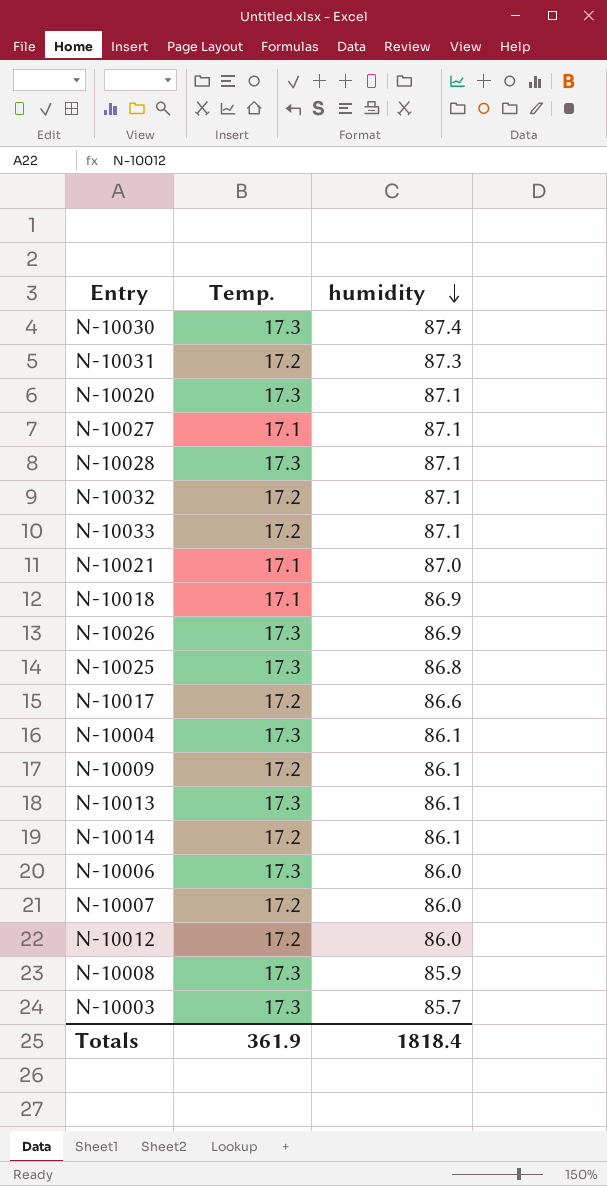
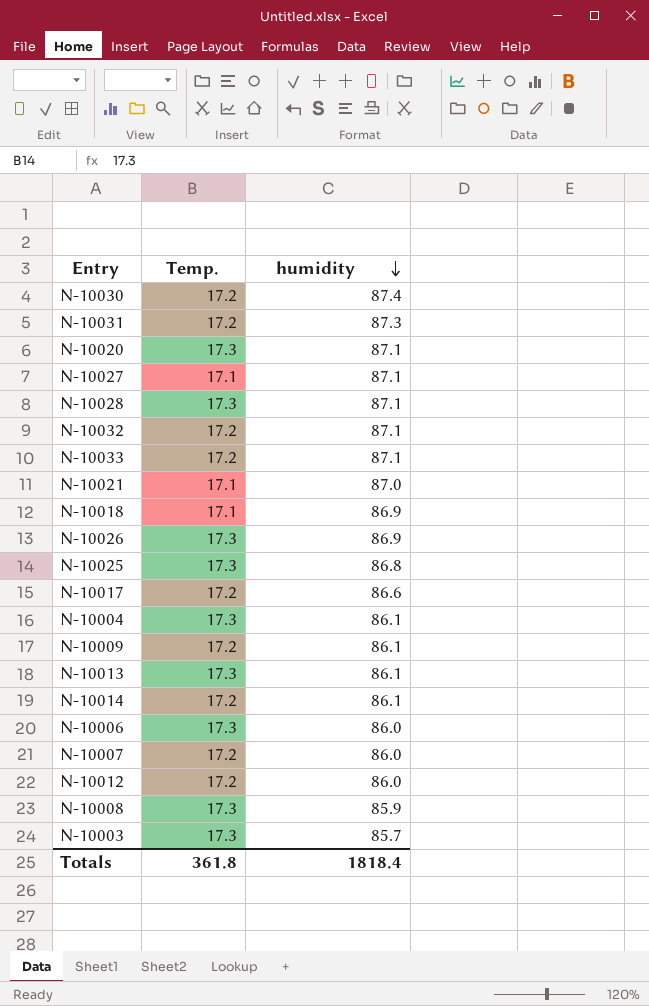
N-10030 | Temp.: 17.3 -> 17.2
Totals | Temp.: 361.9 -> 361.8

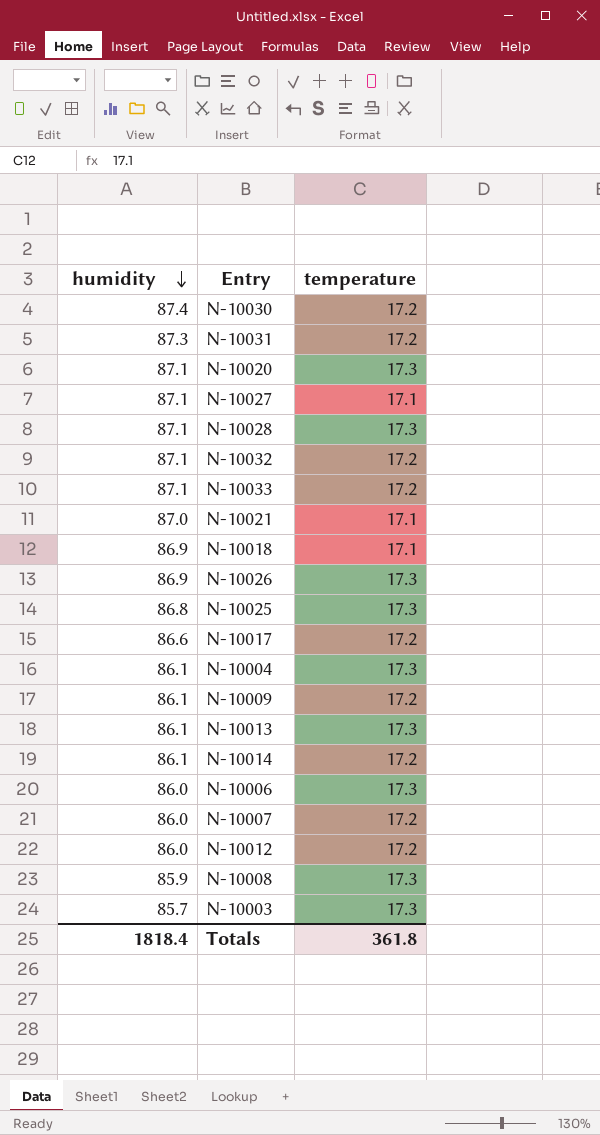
column humidity | position: 3 -> 1
column name: Temp. -> temperature

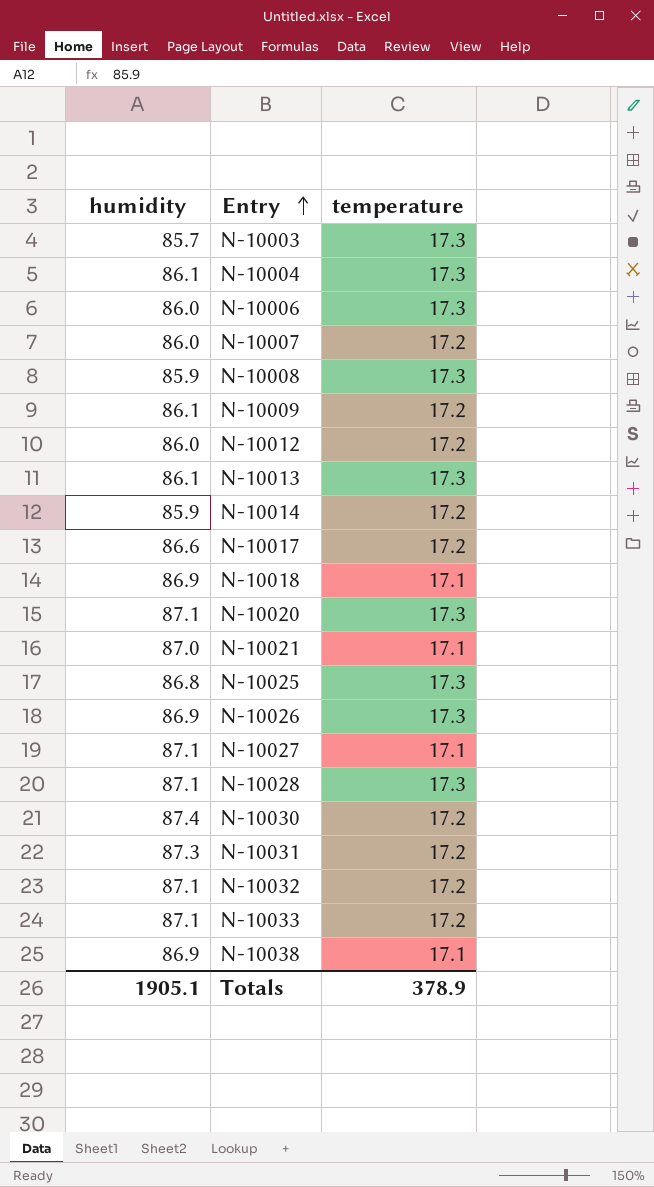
row order: humidity descending -> Entry ascending
N-10014 | humidity: 86.1 -> 85.9
row N-10038: none -> 86.9 | 17.1
Totals | humidity: 1818.4 -> 1905.1
Totals | temperature: 361.8 -> 378.9

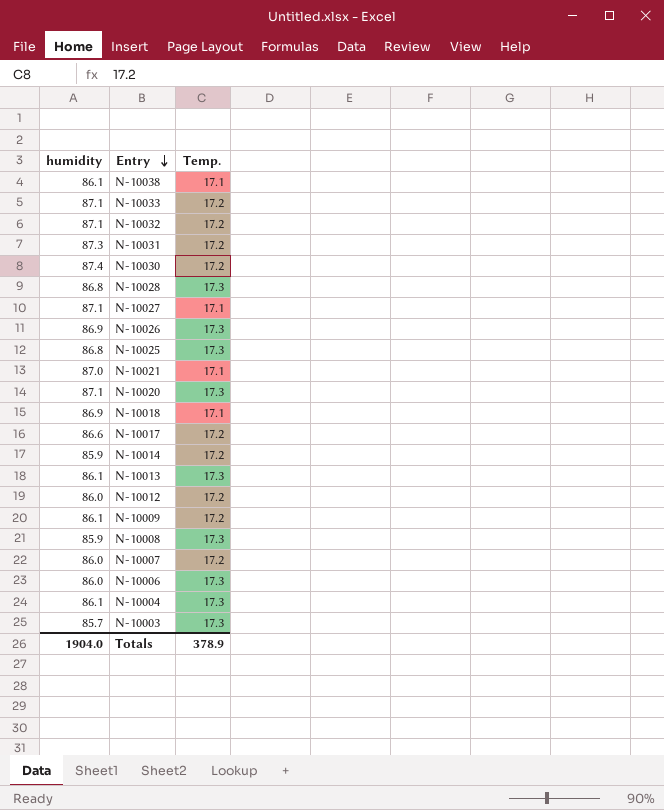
row order: Entry ascending -> Entry descending
column name: temperature -> Temp.
N-10038 | humidity: 86.9 -> 86.1
N-10028 | humidity: 87.1 -> 86.8
Totals | humidity: 1905.1 -> 1904.0

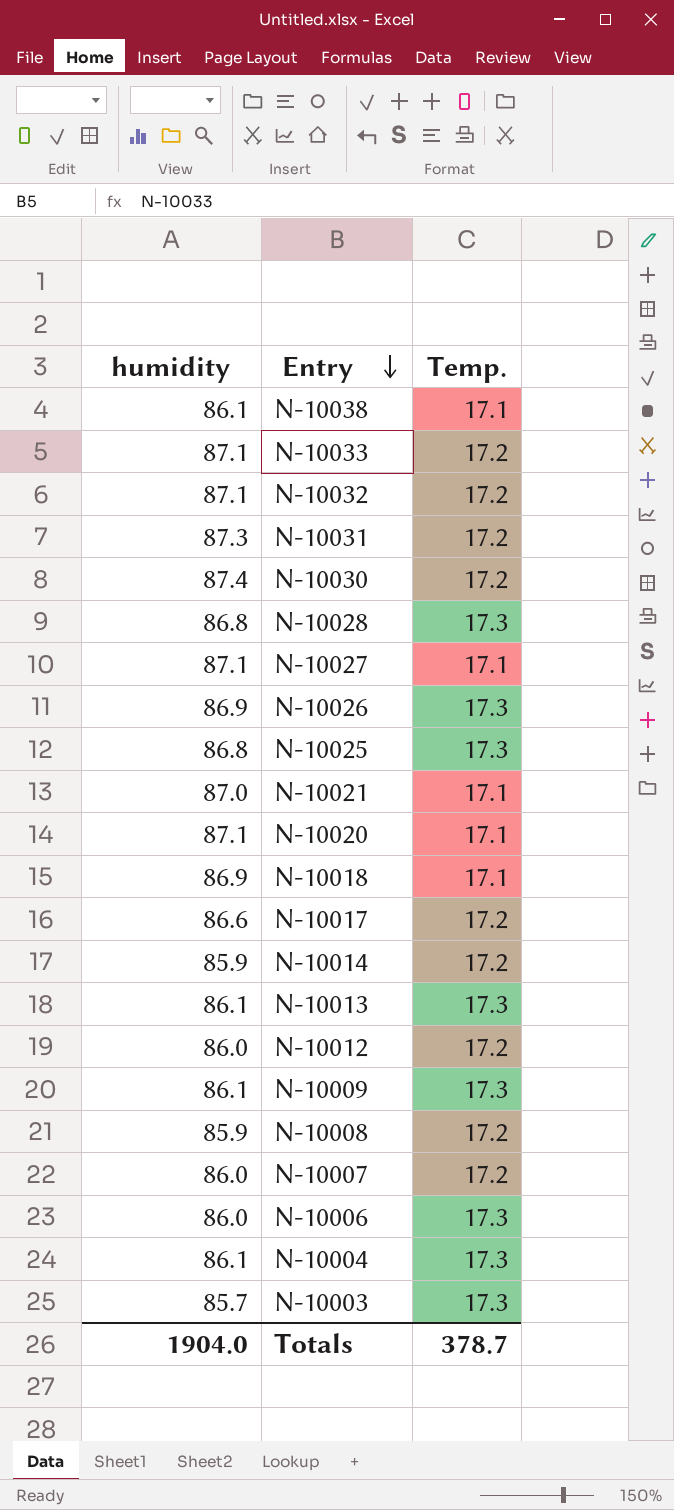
N-10020 | Temp.: 17.3 -> 17.1
N-10009 | Temp.: 17.2 -> 17.3
N-10008 | Temp.: 17.3 -> 17.2
Totals | Temp.: 378.9 -> 378.7

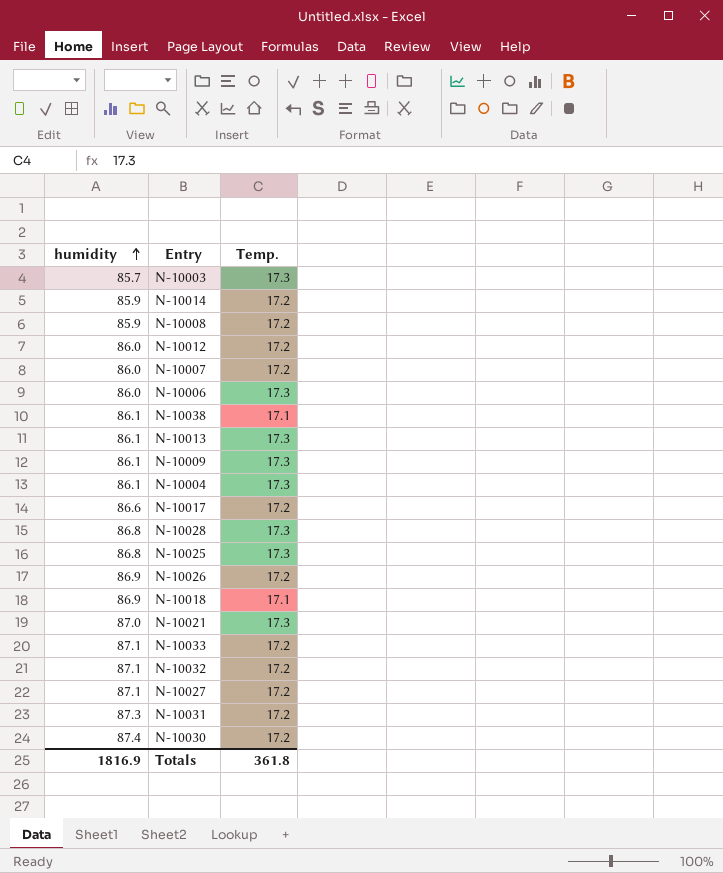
row order: Entry descending -> humidity ascending
row N-10020: 87.1 | 17.1 -> none
N-10026 | Temp.: 17.3 -> 17.2
N-10021 | Temp.: 17.1 -> 17.3
N-10027 | Temp.: 17.1 -> 17.2
Totals | humidity: 1904.0 -> 1816.9
Totals | Temp.: 378.7 -> 361.8

